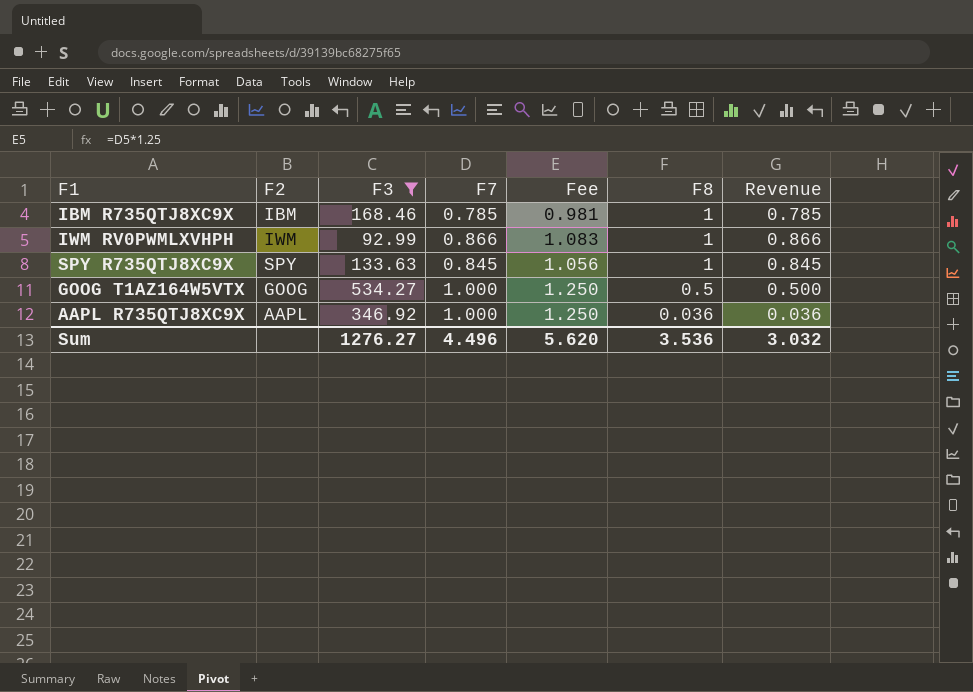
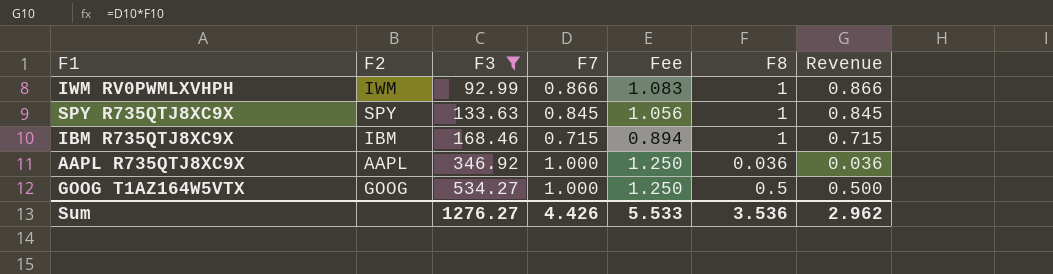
row order: F8 descending -> F3 ascending
IBM R735QTJ8XC9X | F7: 0.785 -> 0.715
IBM R735QTJ8XC9X | Fee: 0.981 -> 0.894
IBM R735QTJ8XC9X | Revenue: 0.785 -> 0.715
Sum | F7: 4.496 -> 4.426
Sum | Fee: 5.620 -> 5.533
Sum | Revenue: 3.032 -> 2.962

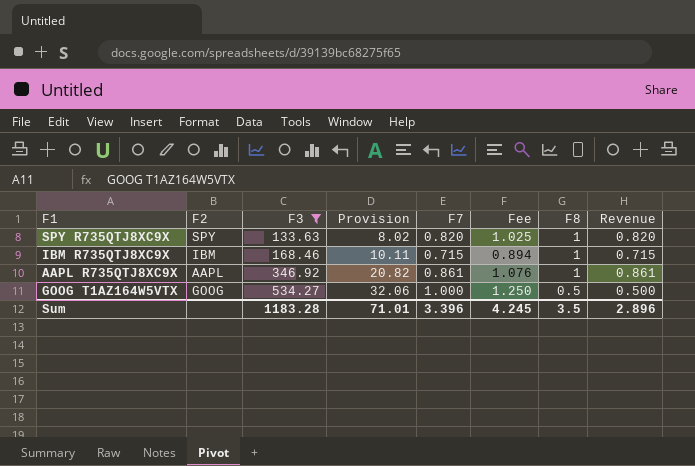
column Provision | formula: none -> [F3] * 0.06
row IWM RV0PWMLXVHPH: IWM | 92.99 | 0.866 | 1.083 | 1 | 0.866 -> none
SPY R735QTJ8XC9X | F7: 0.845 -> 0.820
SPY R735QTJ8XC9X | Fee: 1.056 -> 1.025
SPY R735QTJ8XC9X | Revenue: 0.845 -> 0.820
AAPL R735QTJ8XC9X | F7: 1.000 -> 0.861
AAPL R735QTJ8XC9X | Fee: 1.250 -> 1.076
AAPL R735QTJ8XC9X | F8: 0.036 -> 1
AAPL R735QTJ8XC9X | Revenue: 0.036 -> 0.861
Sum | F3: 1276.27 -> 1183.28
Sum | F7: 4.426 -> 3.396
Sum | Fee: 5.533 -> 4.245
Sum | F8: 3.536 -> 3.5
Sum | Revenue: 2.962 -> 2.896

